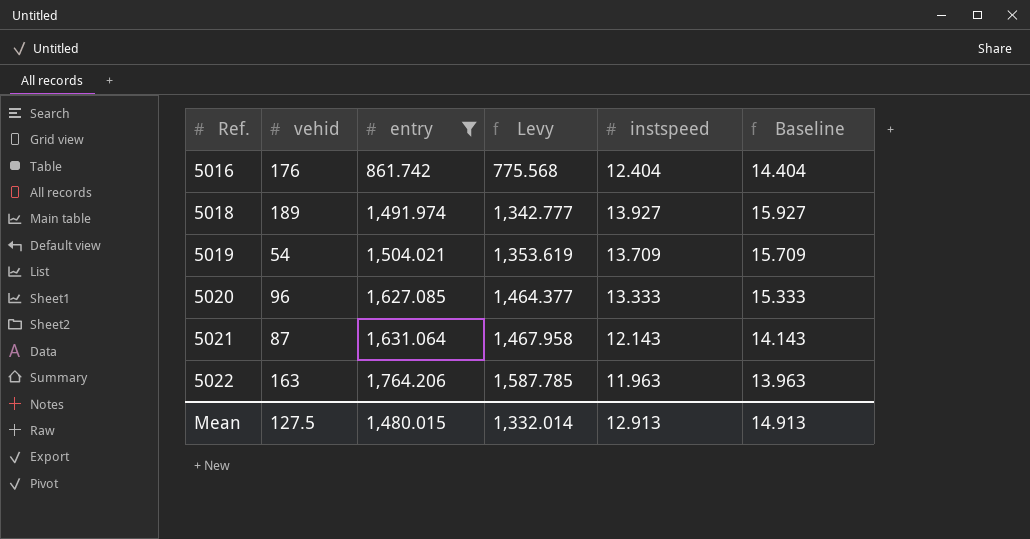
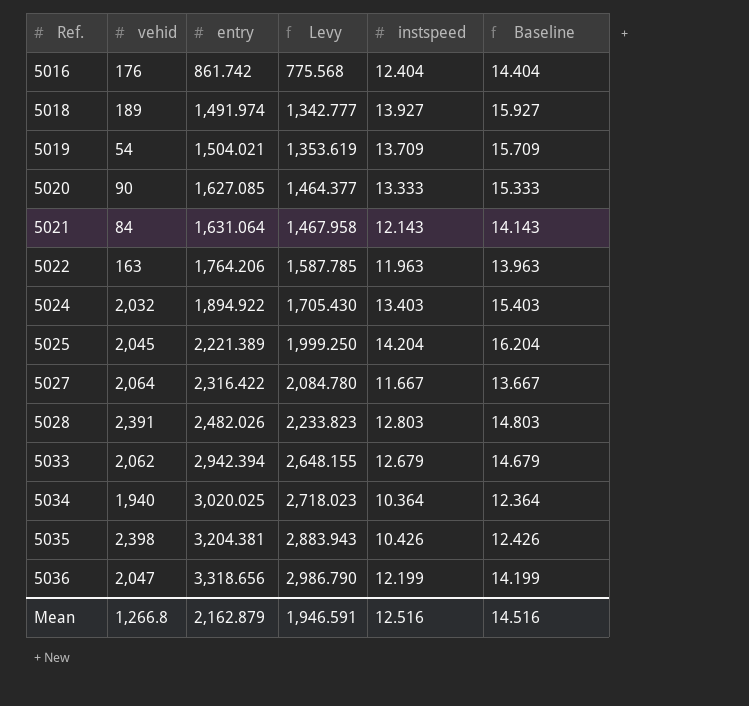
filter: entry <= 1,764.206 -> none
5020 | vehid: 96 -> 90
5021 | vehid: 87 -> 84
Mean | vehid: 127.5 -> 1,266.8
Mean | entry: 1,480.015 -> 2,162.879
Mean | Levy: 1,332.014 -> 1,946.591
Mean | instspeed: 12.913 -> 12.516
Mean | Baseline: 14.913 -> 14.516

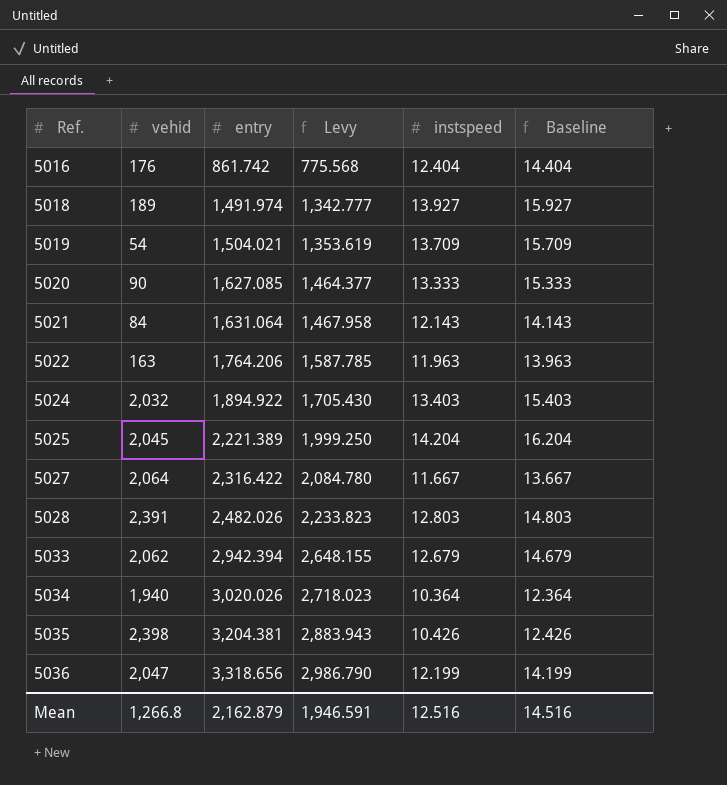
5034 | entry: 3,020.025 -> 3,020.026

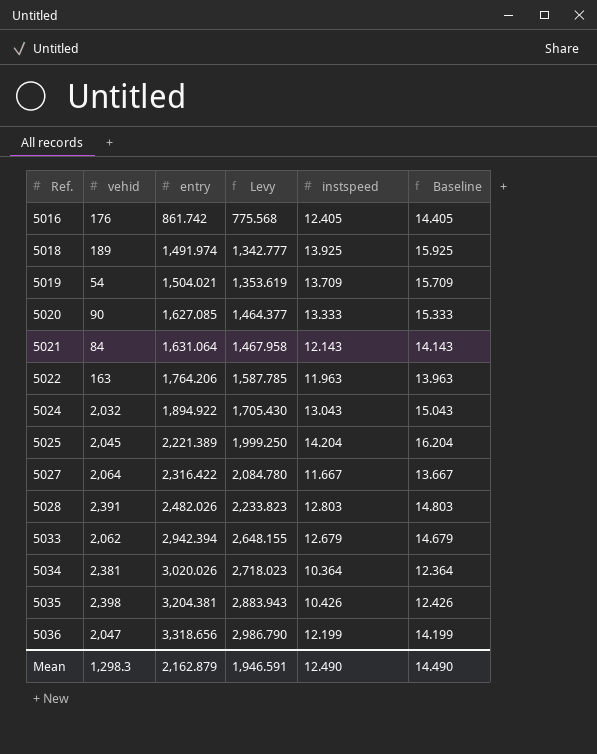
5016 | instspeed: 12.404 -> 12.405
5016 | Baseline: 14.404 -> 14.405
5018 | instspeed: 13.927 -> 13.925
5018 | Baseline: 15.927 -> 15.925
5024 | instspeed: 13.403 -> 13.043
5024 | Baseline: 15.403 -> 15.043
5034 | vehid: 1,940 -> 2,381
Mean | vehid: 1,266.8 -> 1,298.3
Mean | instspeed: 12.516 -> 12.490
Mean | Baseline: 14.516 -> 14.490

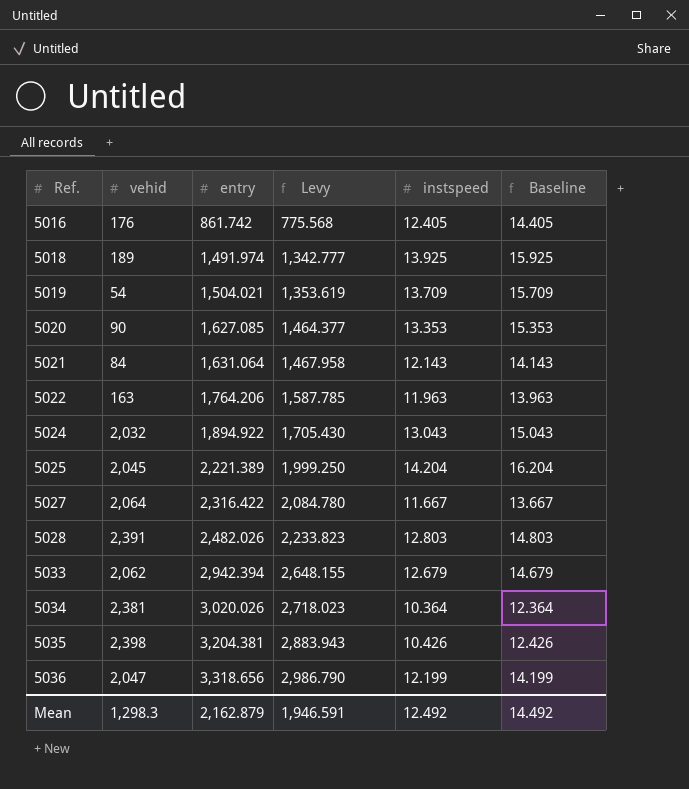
5020 | instspeed: 13.333 -> 13.353
5020 | Baseline: 15.333 -> 15.353
Mean | instspeed: 12.490 -> 12.492
Mean | Baseline: 14.490 -> 14.492

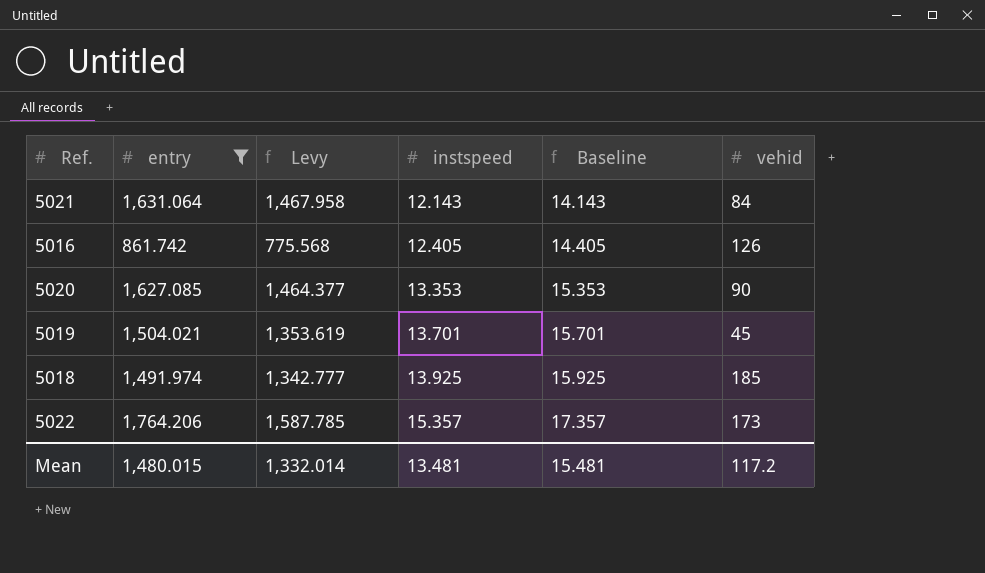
filter: none -> entry <= 1,764.206
row order: Ref. ascending -> instspeed ascending
column vehid | position: 2 -> 6
5016 | vehid: 176 -> 126
5019 | instspeed: 13.709 -> 13.701
5019 | Baseline: 15.709 -> 15.701
5019 | vehid: 54 -> 45
5018 | vehid: 189 -> 185
5022 | instspeed: 11.963 -> 15.357
5022 | Baseline: 13.963 -> 17.357
5022 | vehid: 163 -> 173
Mean | entry: 2,162.879 -> 1,480.015
Mean | Levy: 1,946.591 -> 1,332.014
Mean | instspeed: 12.492 -> 13.481
Mean | Baseline: 14.492 -> 15.481
Mean | vehid: 1,298.3 -> 117.2

